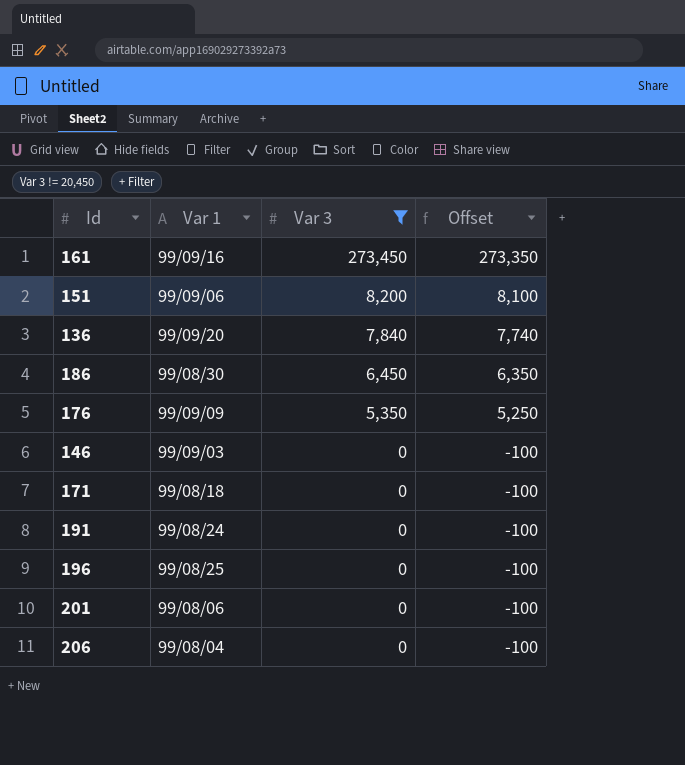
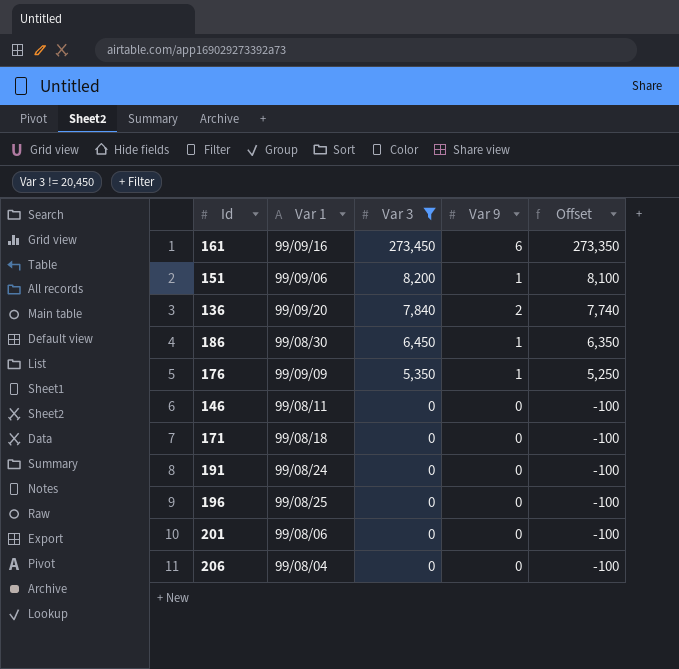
column Var 9 | position: none -> 4
146 | Var 1: 99/09/03 -> 99/08/11

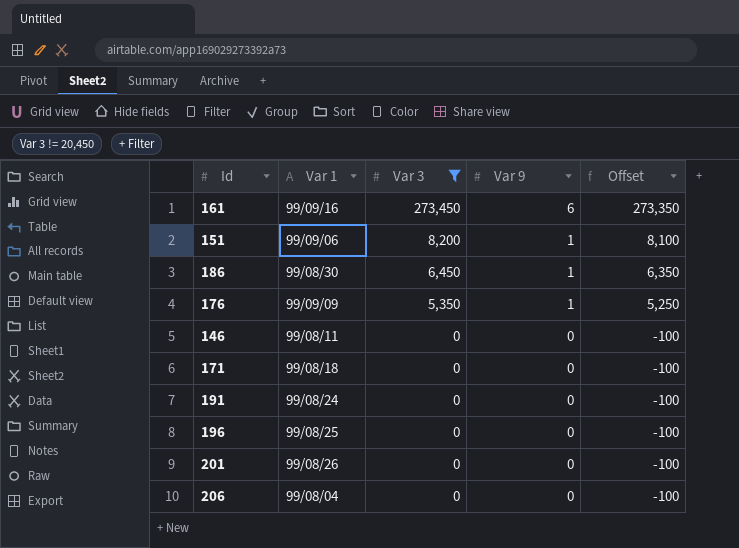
row 136: 99/09/20 | 7,840 | 2 | 7,740 -> none
201 | Var 1: 99/08/06 -> 99/08/26

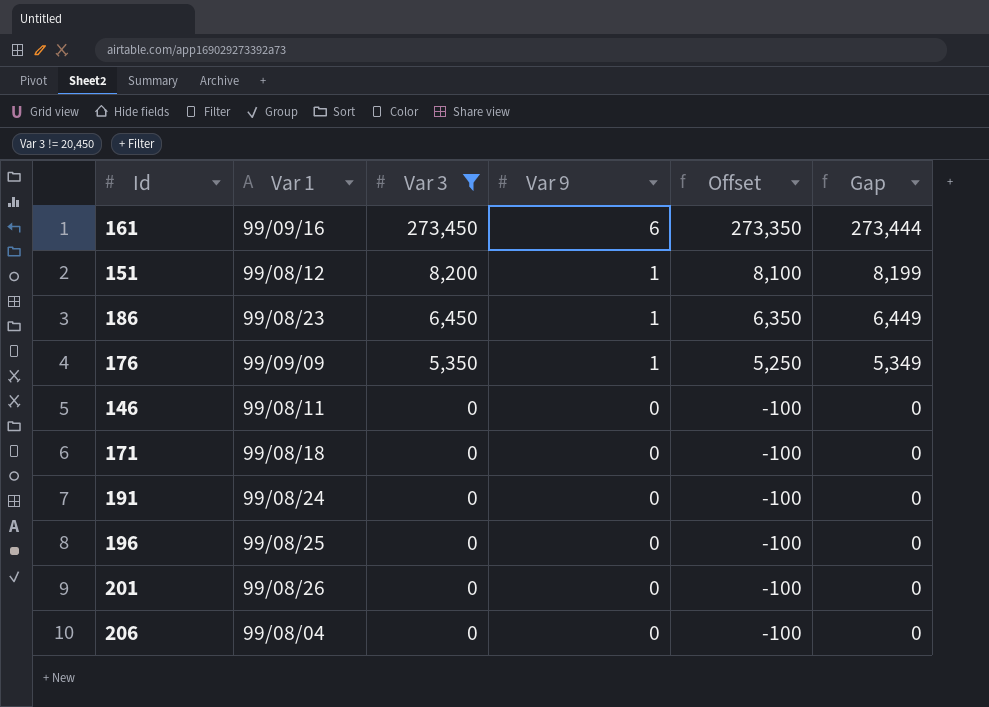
column Gap | formula: none -> [Var 3] - [Var 9]
151 | Var 1: 99/09/06 -> 99/08/12
186 | Var 1: 99/08/30 -> 99/08/23

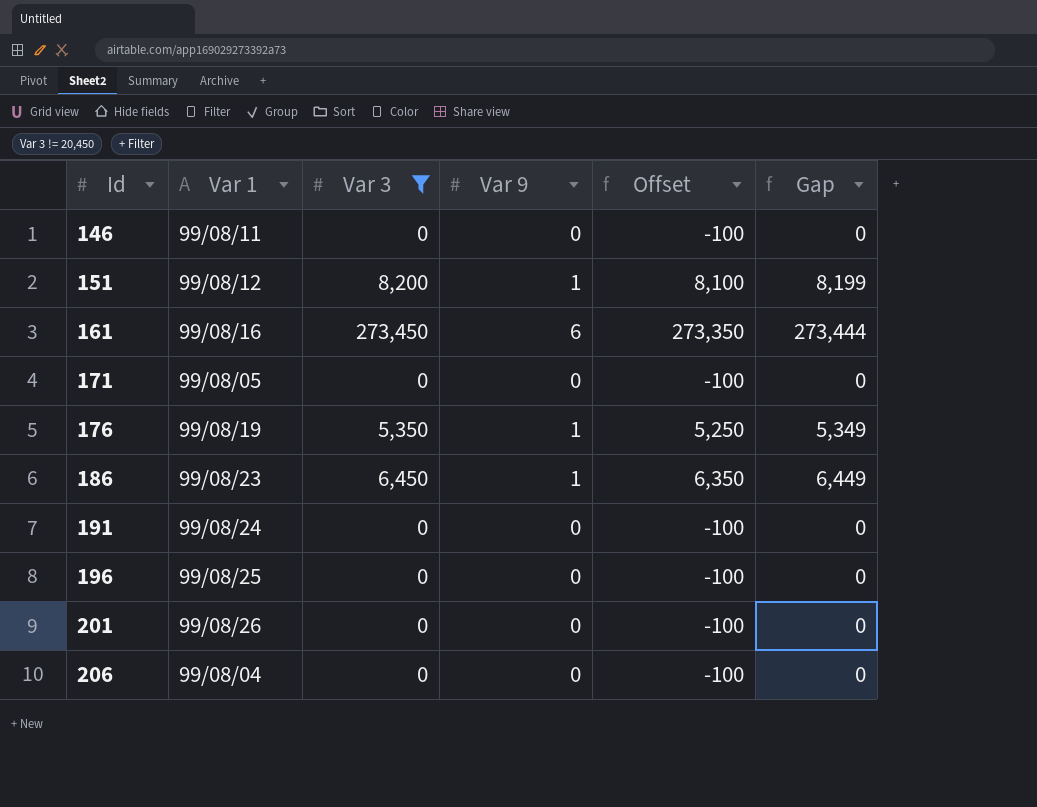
row order: Var 3 descending -> Id ascending
161 | Var 1: 99/09/16 -> 99/08/16
171 | Var 1: 99/08/18 -> 99/08/05
176 | Var 1: 99/09/09 -> 99/08/19

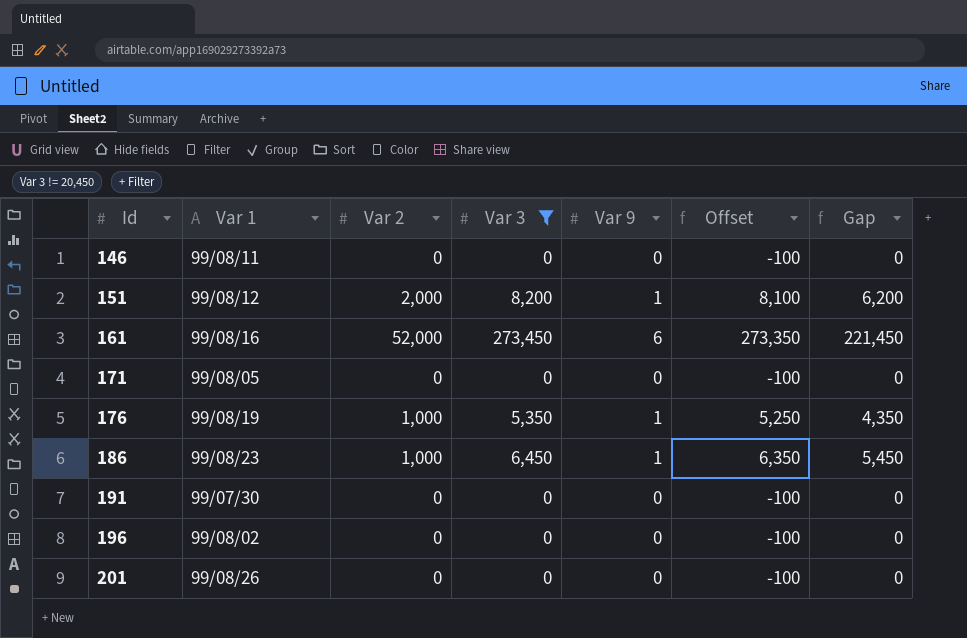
column Var 2 | position: none -> 3
column Gap | formula: [Var 3] - [Var 9] -> [Var 3] - [Var 2]
row 206: 99/08/04 | 0 | 0 | -100 | 0 -> none
191 | Var 1: 99/08/24 -> 99/07/30
196 | Var 1: 99/08/25 -> 99/08/02

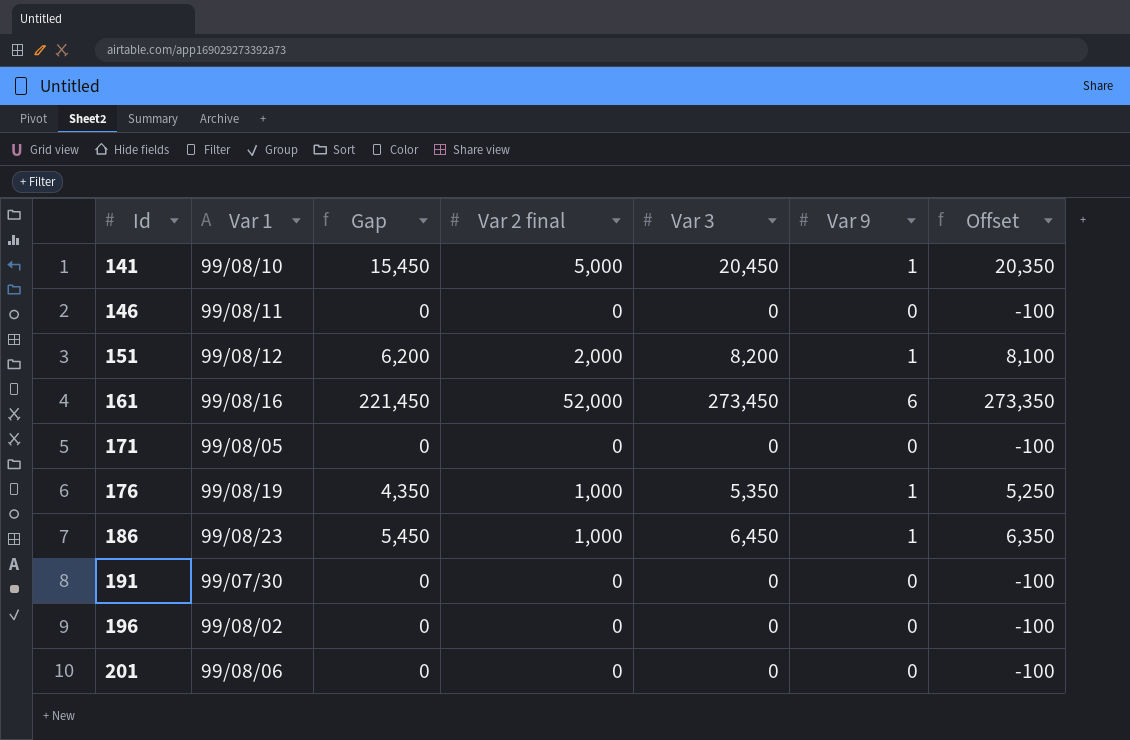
filter: Var 3 != 20,450 -> none
column Gap | position: 7 -> 3
column name: Var 2 -> Var 2 final
201 | Var 1: 99/08/26 -> 99/08/06

